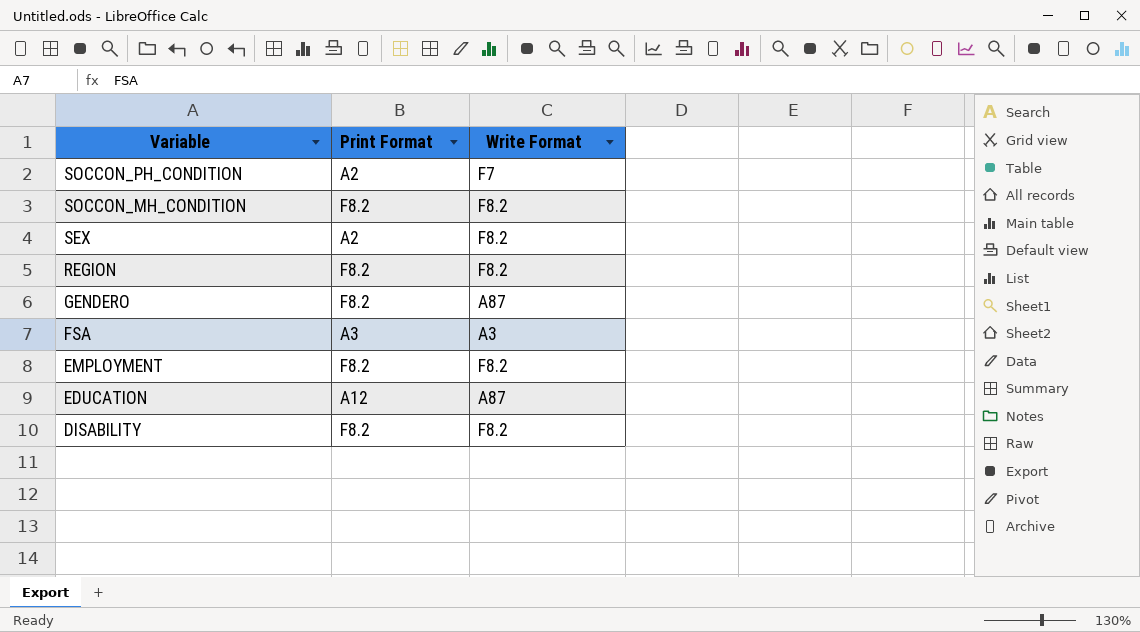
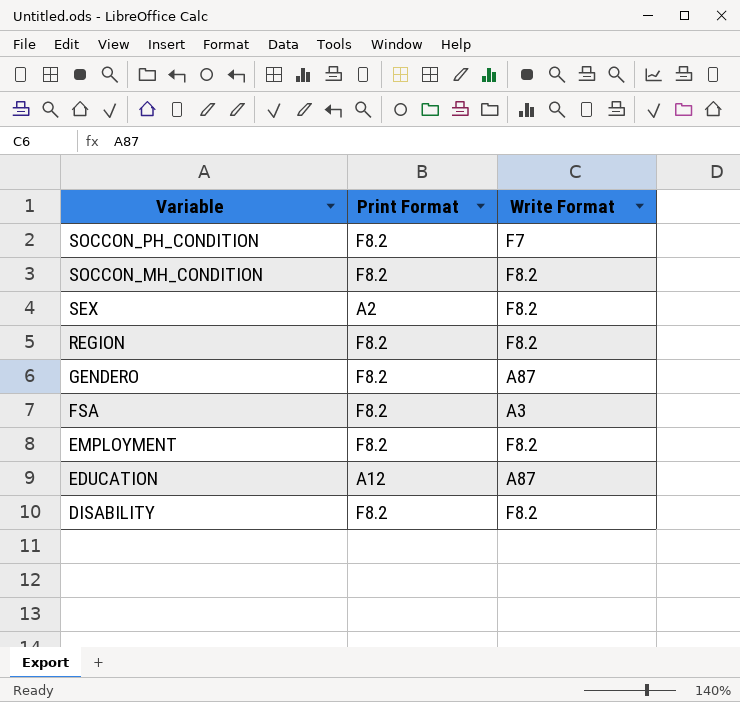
SOCCON_PH_CONDITION | Print Format: A2 -> F8.2
FSA | Print Format: A3 -> F8.2

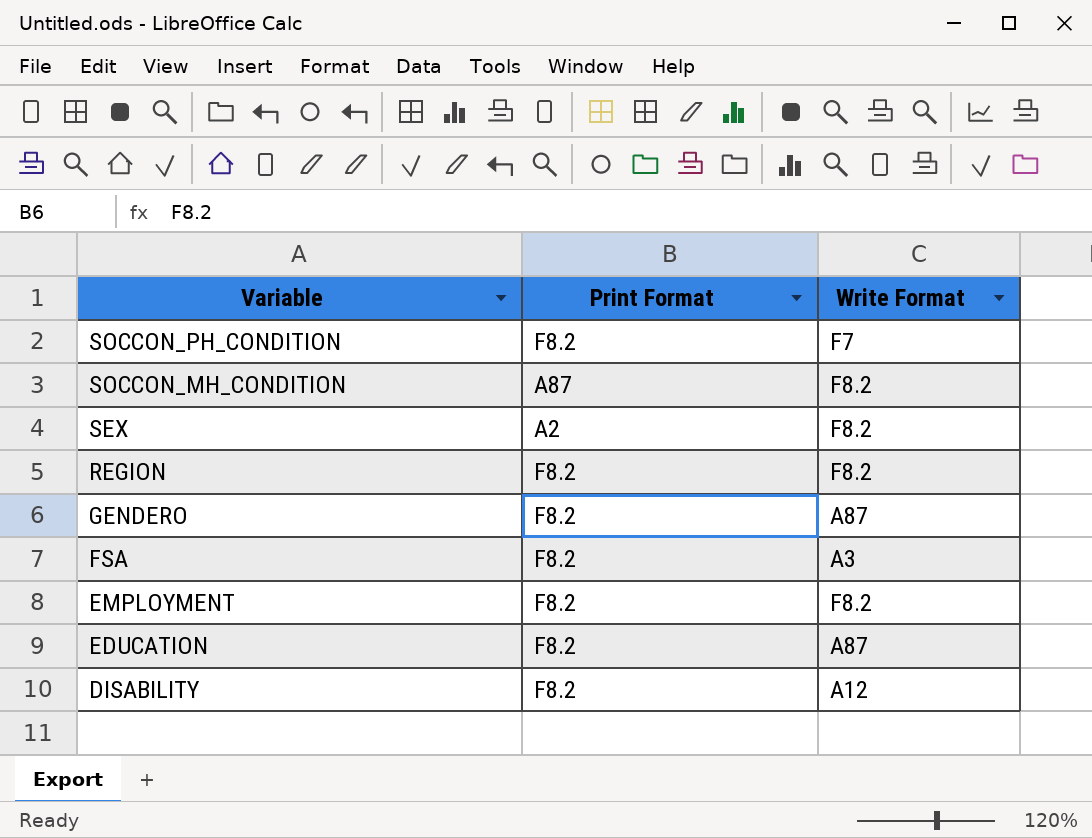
SOCCON_MH_CONDITION | Print Format: F8.2 -> A87
EDUCATION | Print Format: A12 -> F8.2
DISABILITY | Write Format: F8.2 -> A12

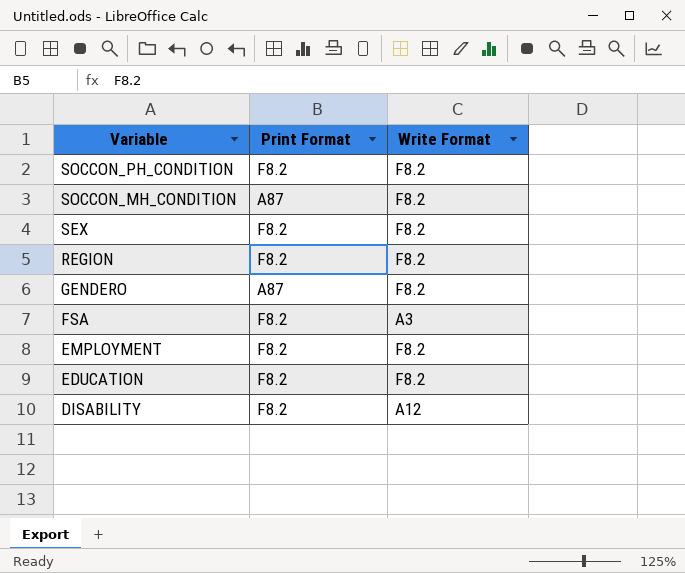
SOCCON_PH_CONDITION | Write Format: F7 -> F8.2
SEX | Print Format: A2 -> F8.2
GENDERO | Print Format: F8.2 -> A87
GENDERO | Write Format: A87 -> F8.2
EDUCATION | Write Format: A87 -> F8.2

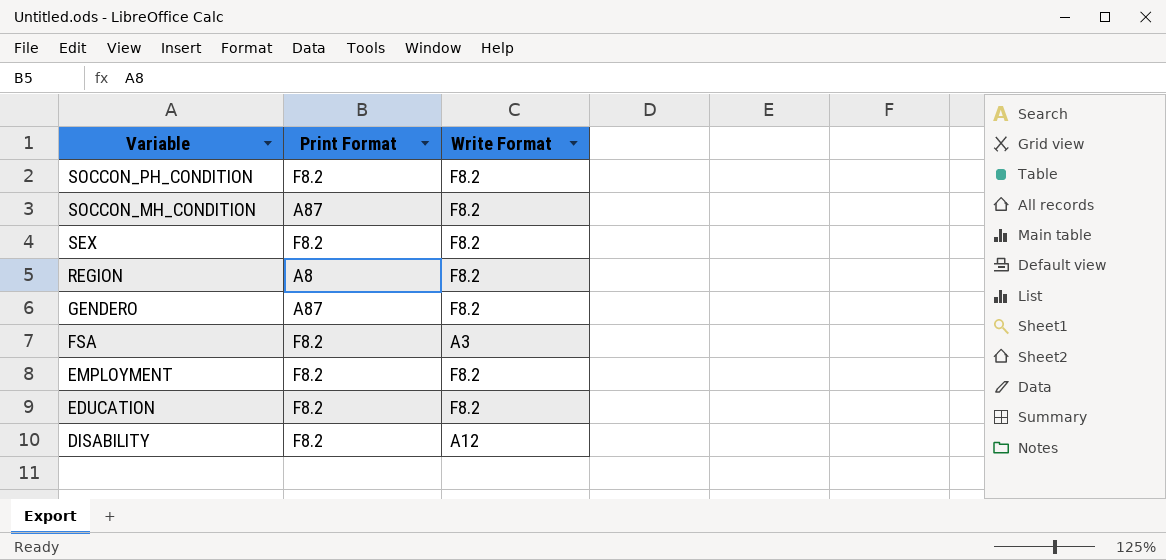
REGION | Print Format: F8.2 -> A8

